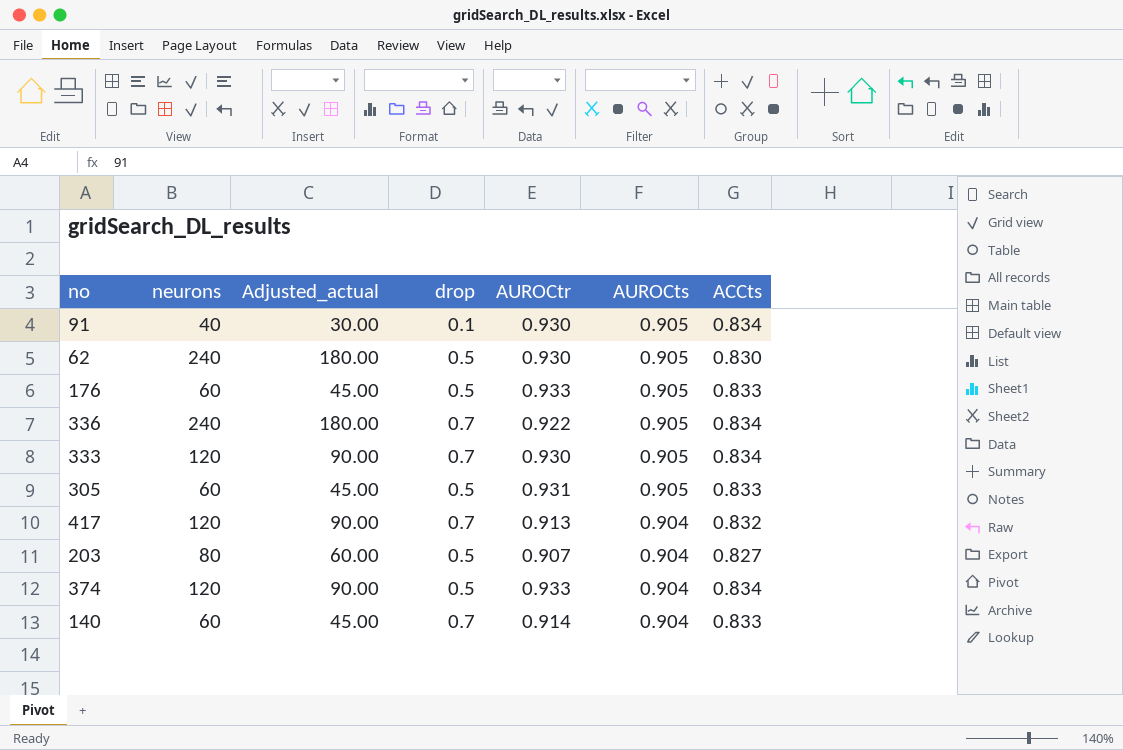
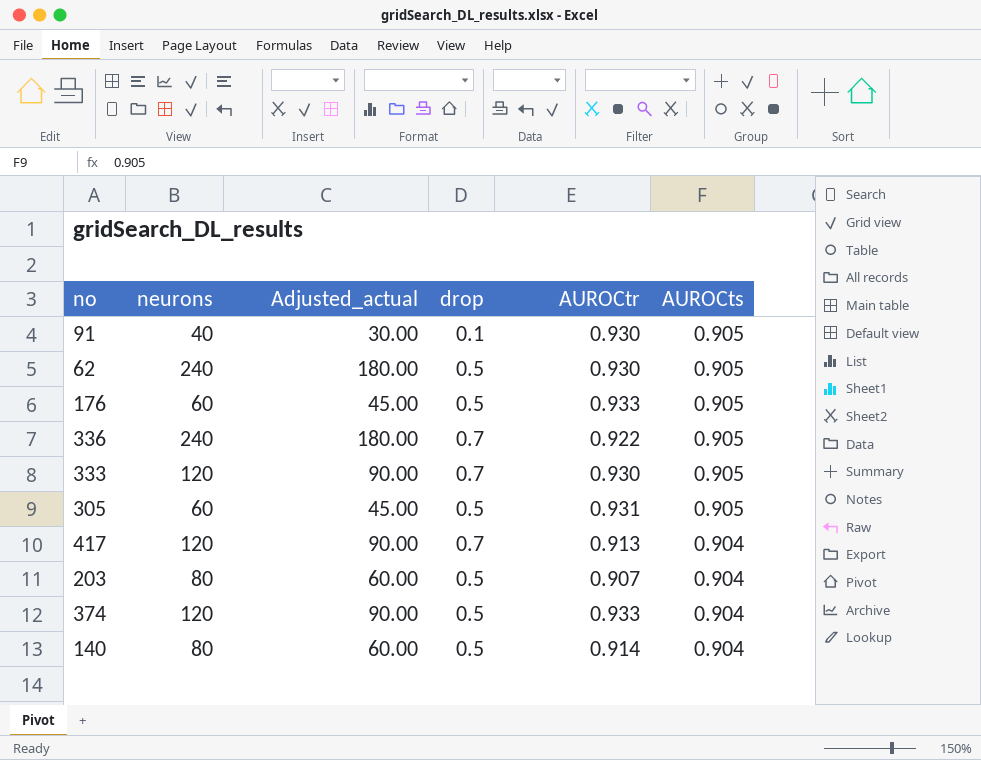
column ACCts | position: 7 -> none
140 | neurons: 60 -> 80
140 | Adjusted_actual: 45.00 -> 60.00
140 | drop: 0.7 -> 0.5

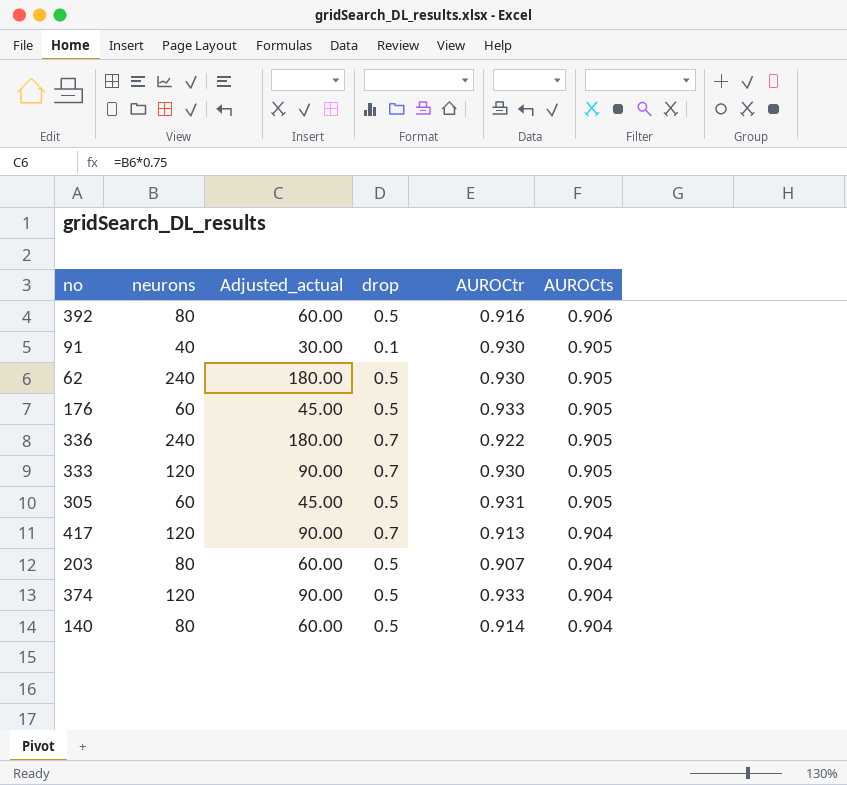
row 392: none -> 80 | 60.00 | 0.5 | 0.916 | 0.906

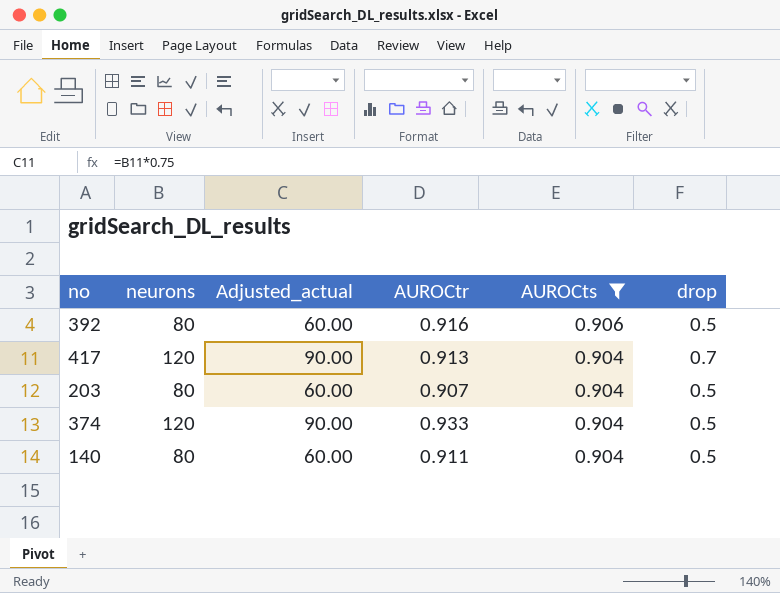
filter: none -> AUROCts != 0.905
column drop | position: 4 -> 6
140 | AUROCtr: 0.914 -> 0.911

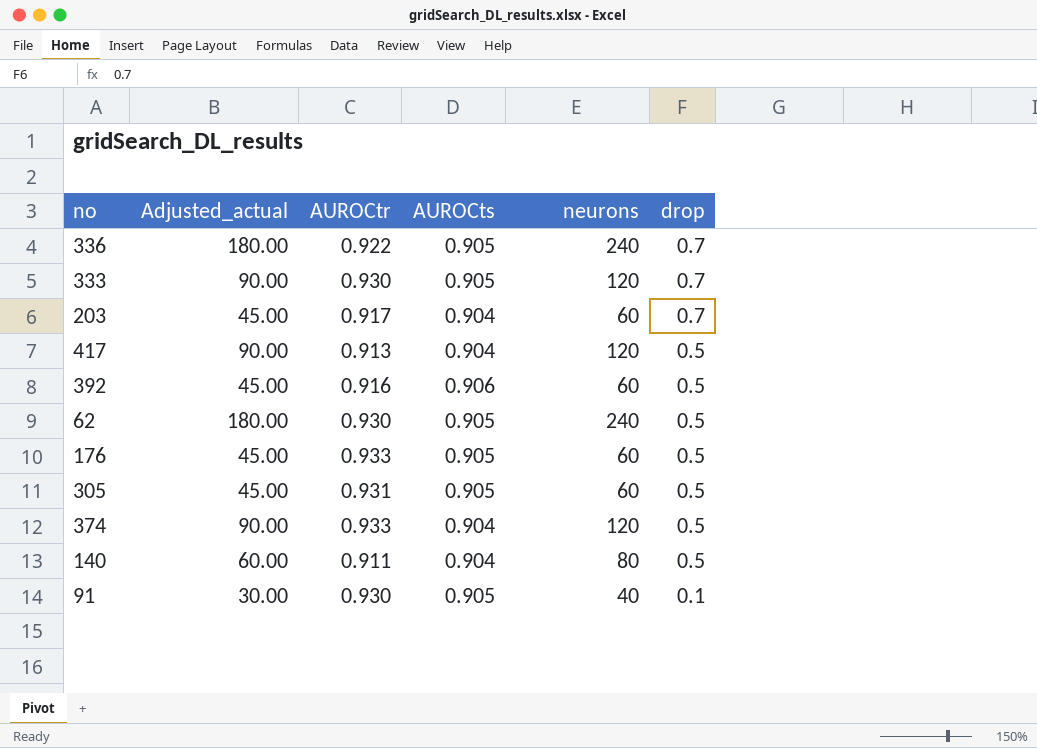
filter: AUROCts != 0.905 -> none
row order: AUROCts descending -> drop descending
column neurons | position: 2 -> 5
203 | Adjusted_actual: 60.00 -> 45.00
203 | AUROCtr: 0.907 -> 0.917
203 | neurons: 80 -> 60
203 | drop: 0.5 -> 0.7
417 | drop: 0.7 -> 0.5
392 | Adjusted_actual: 60.00 -> 45.00
392 | neurons: 80 -> 60

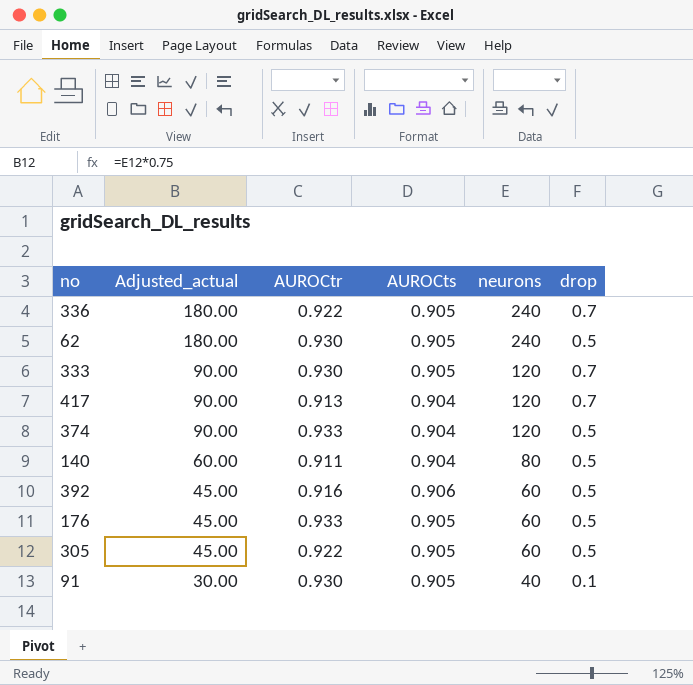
row order: drop descending -> Adjusted_actual descending
row 203: 45.00 | 0.917 | 0.904 | 60 | 0.7 -> none
417 | drop: 0.5 -> 0.7
305 | AUROCtr: 0.931 -> 0.922

